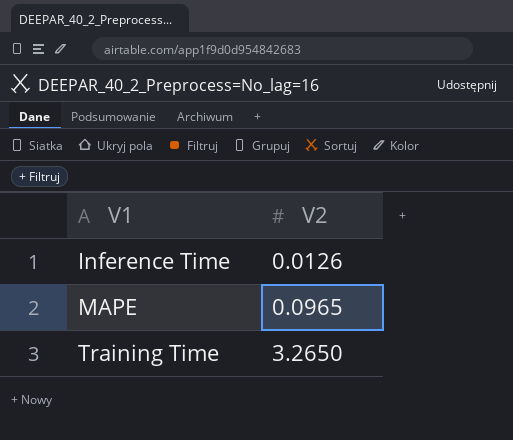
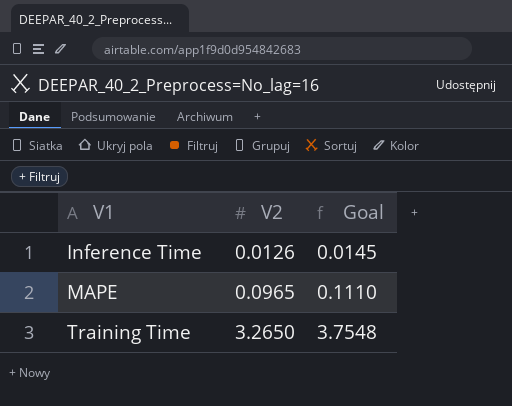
column Goal | formula: none -> [V2] * 1.15

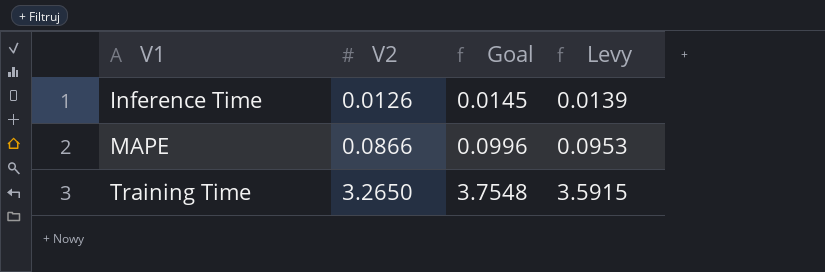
column Levy | formula: none -> [V2] * 1.1
MAPE | V2: 0.0965 -> 0.0866
MAPE | Goal: 0.1110 -> 0.0996

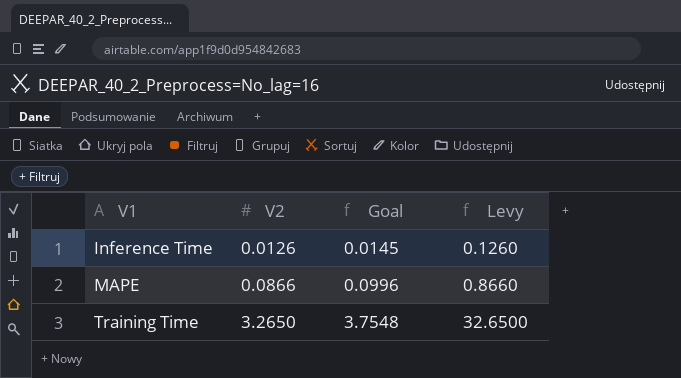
column Levy | formula: [V2] * 1.1 -> [V2] * 10

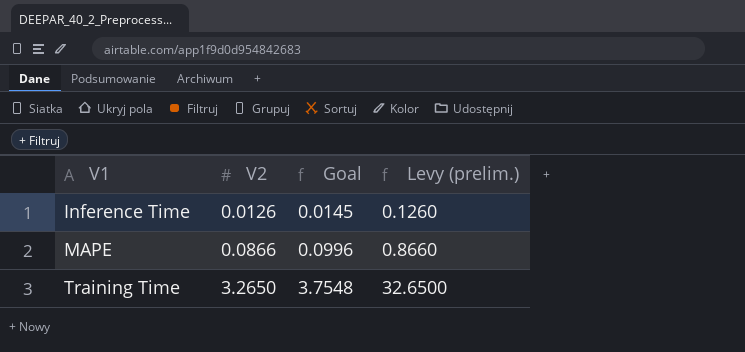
column name: Levy -> Levy (prelim.)

